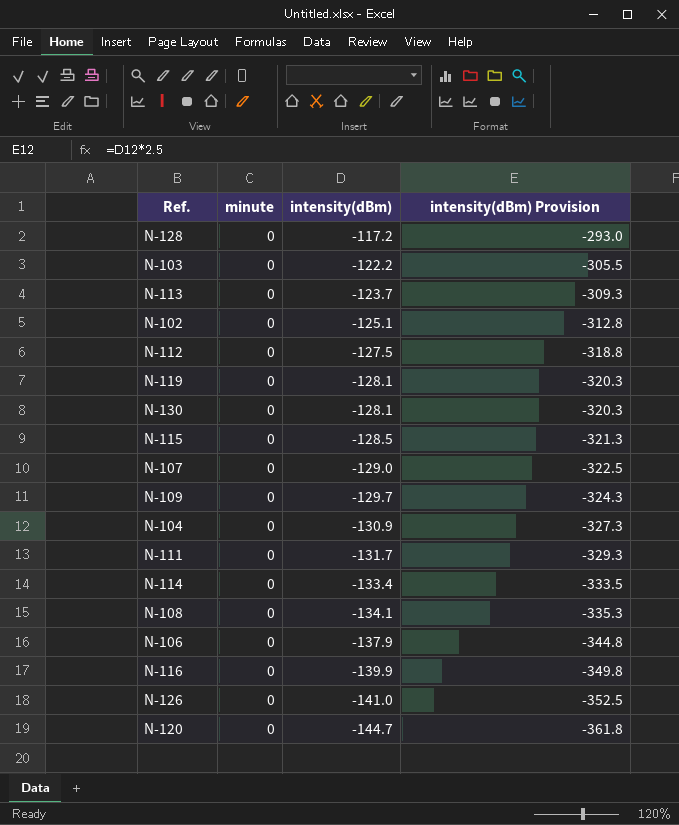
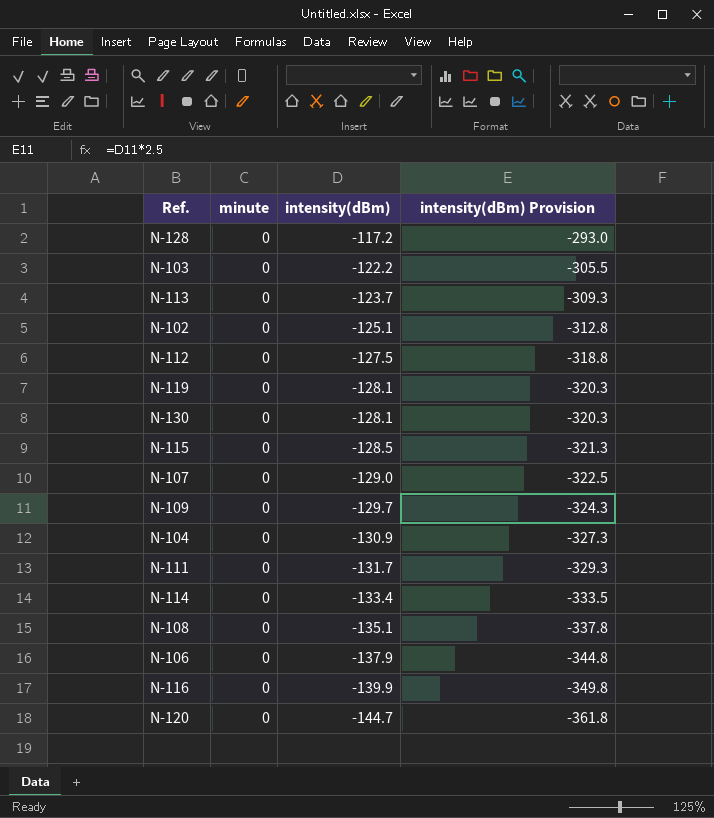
row N-126: 0 | -141.0 | -352.5 -> none
N-108 | intensity(dBm): -134.1 -> -135.1
N-108 | intensity(dBm) Provision: -335.3 -> -337.8

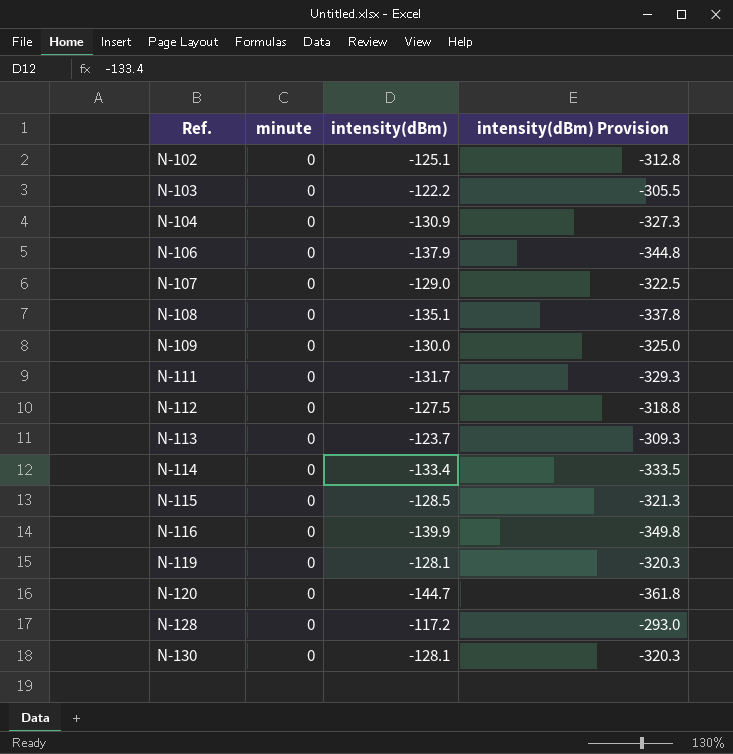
row order: intensity(dBm) descending -> Ref. ascending
N-109 | intensity(dBm): -129.7 -> -130.0
N-109 | intensity(dBm) Provision: -324.3 -> -325.0

